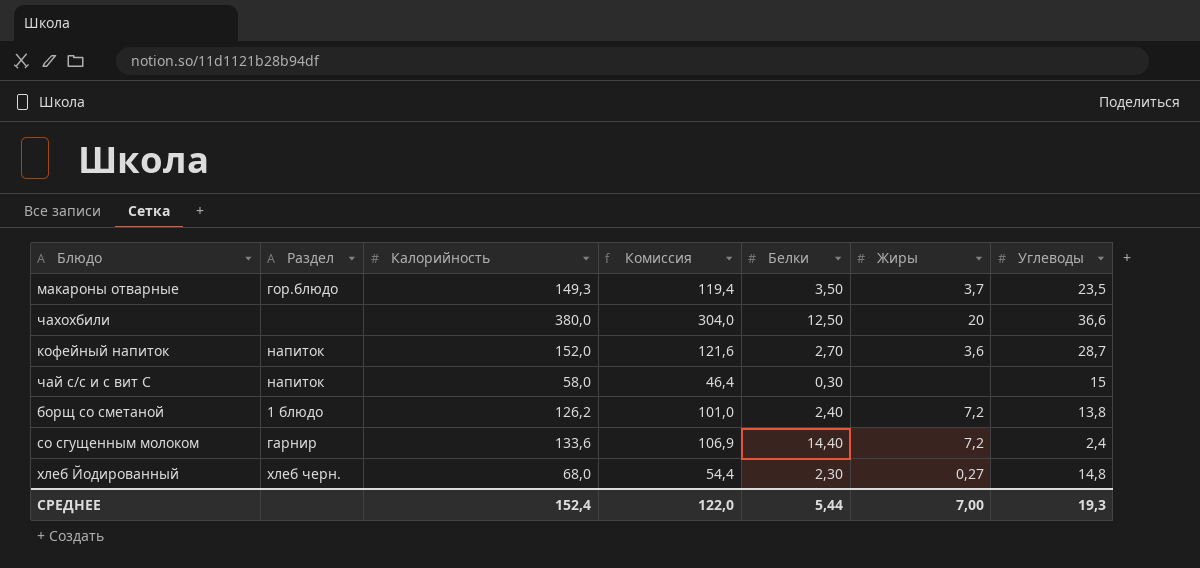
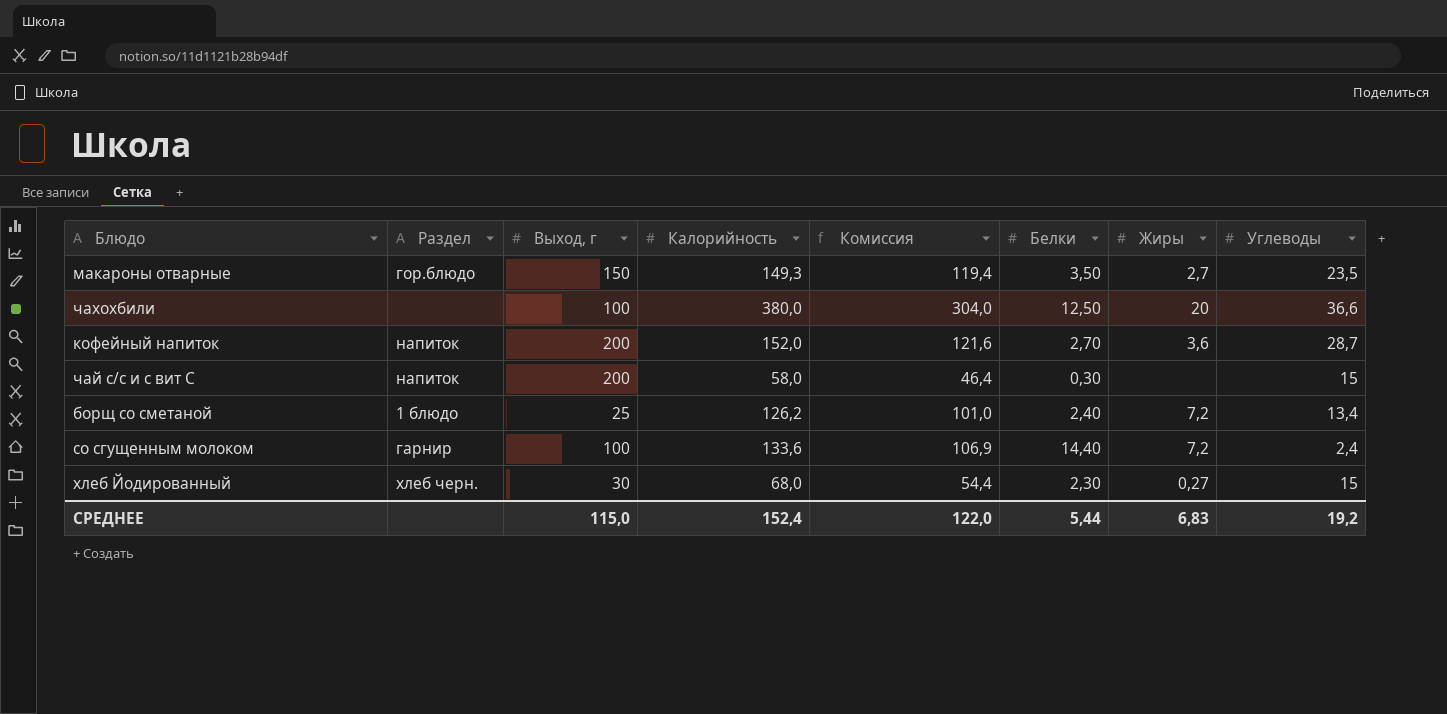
column Выход, г | position: none -> 3
макароны отварные | Жиры: 3,7 -> 2,7
борщ со сметаной | Углеводы: 13,8 -> 13,4
хлеб Йодированный | Углеводы: 14,8 -> 15
СРЕДНЕЕ | Жиры: 7,00 -> 6,83
СРЕДНЕЕ | Углеводы: 19,3 -> 19,2

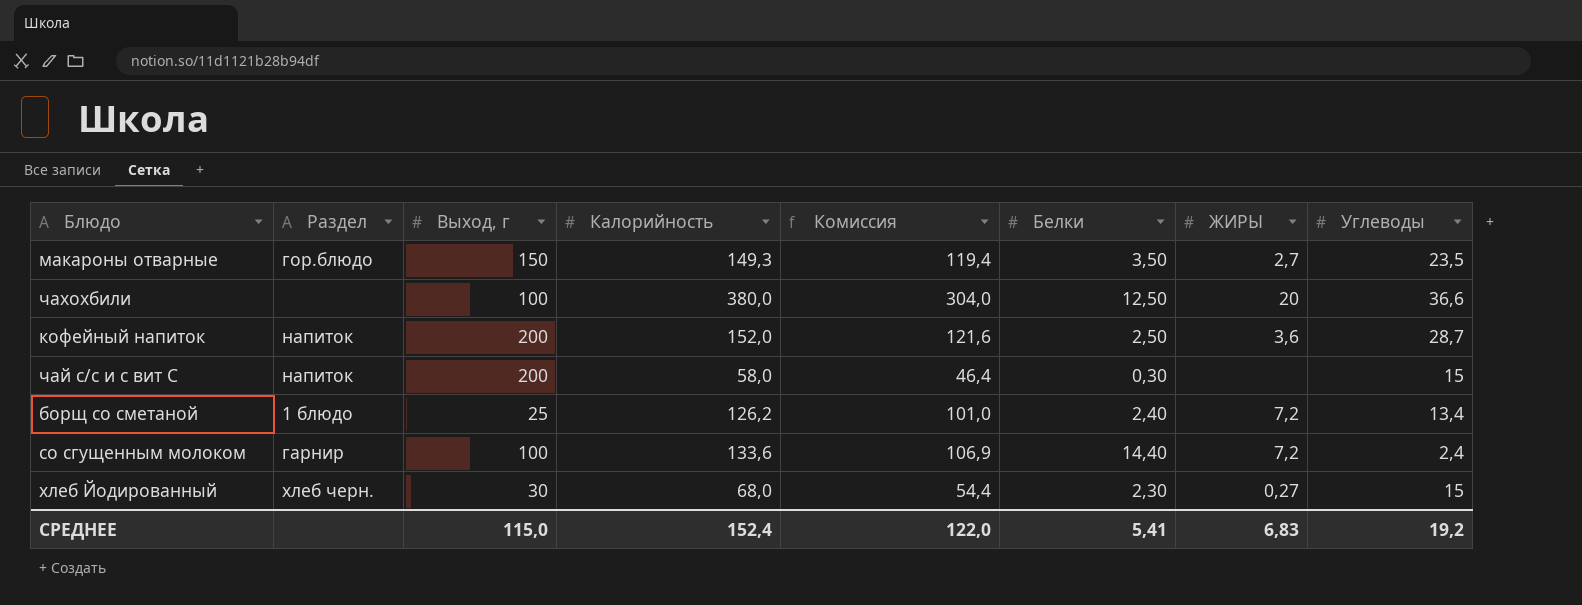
column name: Жиры -> ЖИРЫ
кофейный напиток | Белки: 2,70 -> 2,50
СРЕДНЕЕ | Белки: 5,44 -> 5,41

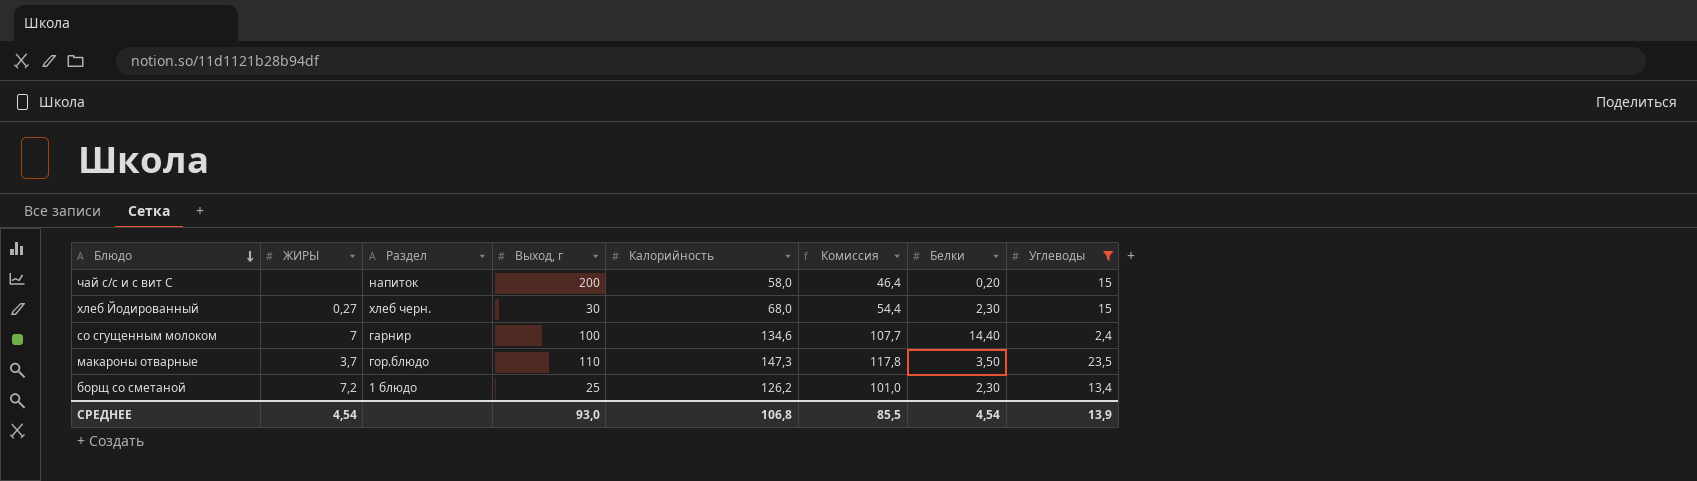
filter: none -> Углеводы <= 23,5
row order: none -> Блюдо descending
column ЖИРЫ | position: 7 -> 2
чай с/с и с вит С | Белки: 0,30 -> 0,20
со сгущенным молоком | ЖИРЫ: 7,2 -> 7
со сгущенным молоком | Калорийность: 133,6 -> 134,6
со сгущенным молоком | Комиссия: 106,9 -> 107,7
макароны отварные | ЖИРЫ: 2,7 -> 3,7
макароны отварные | Выход, г: 150 -> 110
макароны отварные | Калорийность: 149,3 -> 147,3
макароны отварные | Комиссия: 119,4 -> 117,8
борщ со сметаной | Белки: 2,40 -> 2,30
СРЕДНЕЕ | ЖИРЫ: 6,83 -> 4,54
СРЕДНЕЕ | Выход, г: 115,0 -> 93,0
СРЕДНЕЕ | Калорийность: 152,4 -> 106,8
СРЕДНЕЕ | Комиссия: 122,0 -> 85,5
СРЕДНЕЕ | Белки: 5,41 -> 4,54
СРЕДНЕЕ | Углеводы: 19,2 -> 13,9

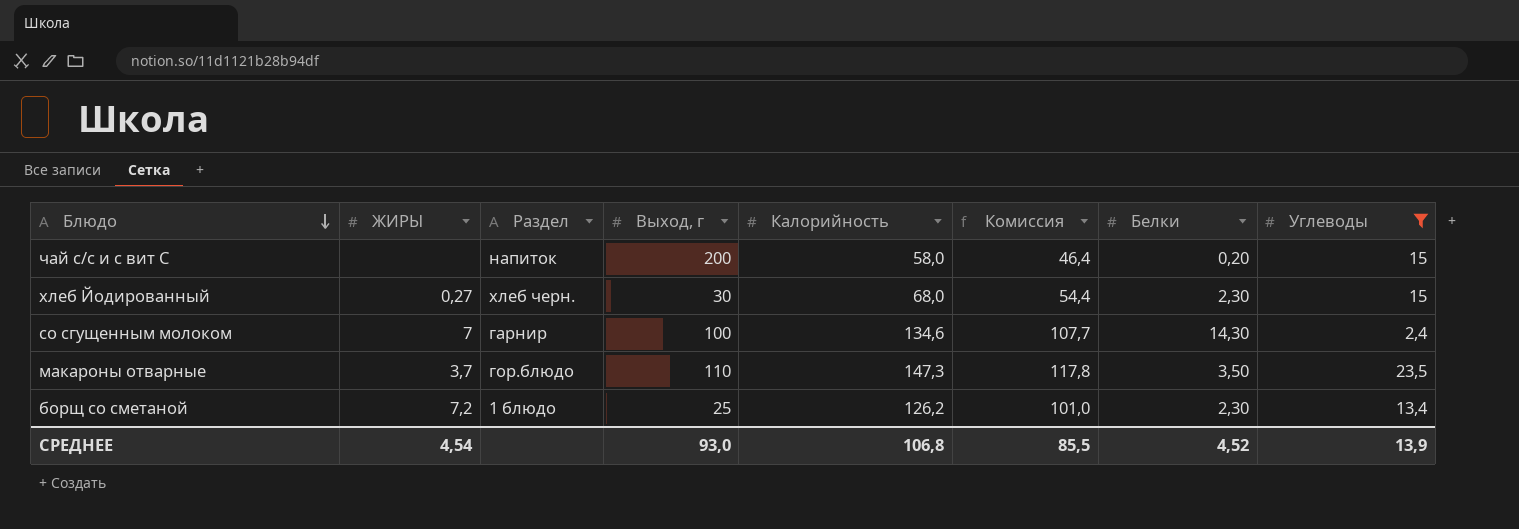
со сгущенным молоком | Белки: 14,40 -> 14,30
СРЕДНЕЕ | Белки: 4,54 -> 4,52

